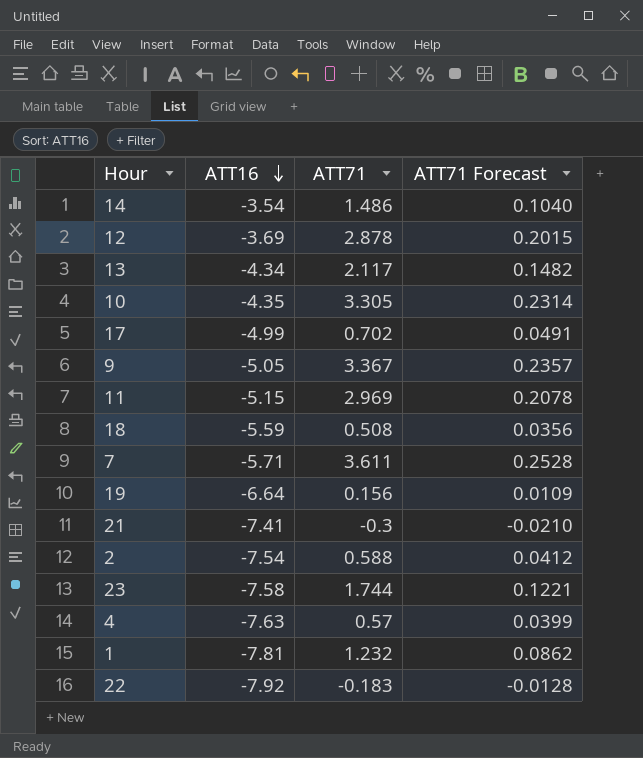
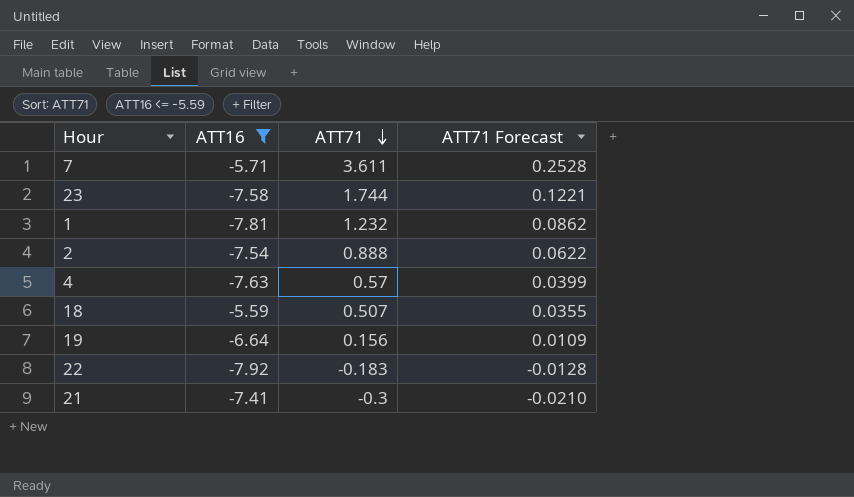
filter: none -> ATT16 <= -5.59
row order: ATT16 descending -> ATT71 descending
2 | ATT71: 0.588 -> 0.888
2 | ATT71 Forecast: 0.0412 -> 0.0622
18 | ATT71: 0.508 -> 0.507
18 | ATT71 Forecast: 0.0356 -> 0.0355

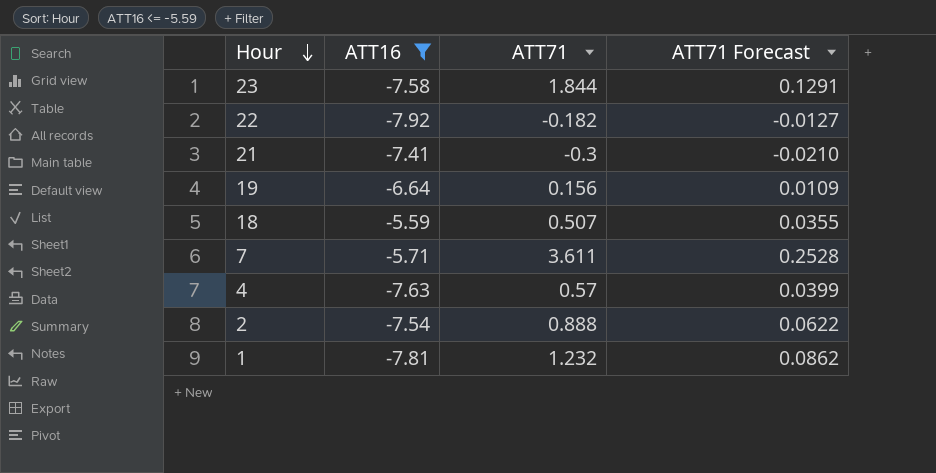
row order: ATT71 descending -> Hour descending
23 | ATT71: 1.744 -> 1.844
23 | ATT71 Forecast: 0.1221 -> 0.1291
22 | ATT71: -0.183 -> -0.182
22 | ATT71 Forecast: -0.0128 -> -0.0127

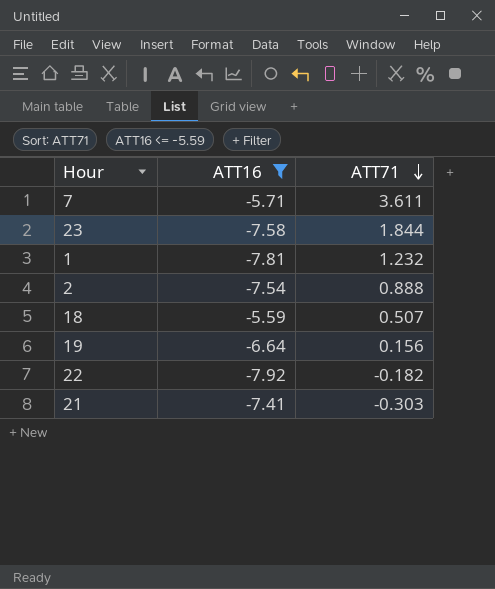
row order: Hour descending -> ATT71 descending
column ATT71 Forecast | formula: [ATT71] * 0.07 -> none
row 4: -7.63 | 0.57 | 0.0399 -> none
21 | ATT71: -0.3 -> -0.303

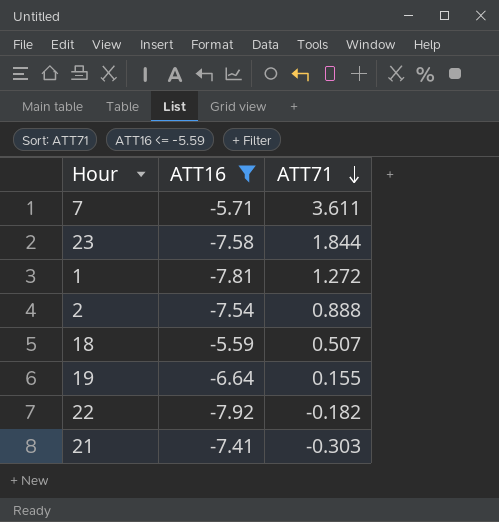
1 | ATT71: 1.232 -> 1.272
19 | ATT71: 0.156 -> 0.155

